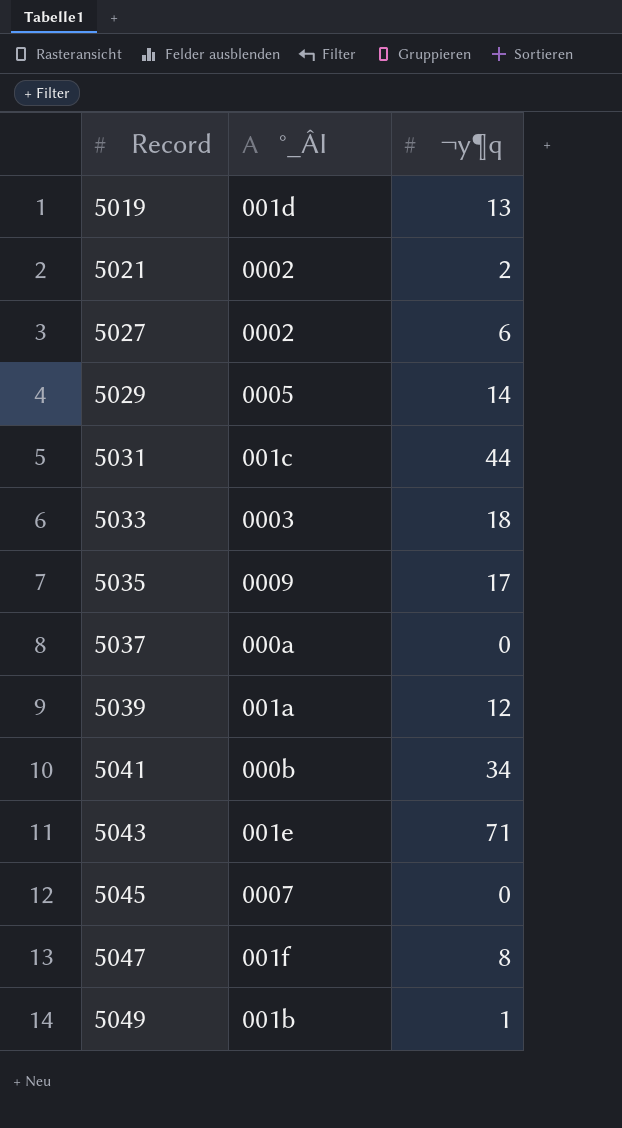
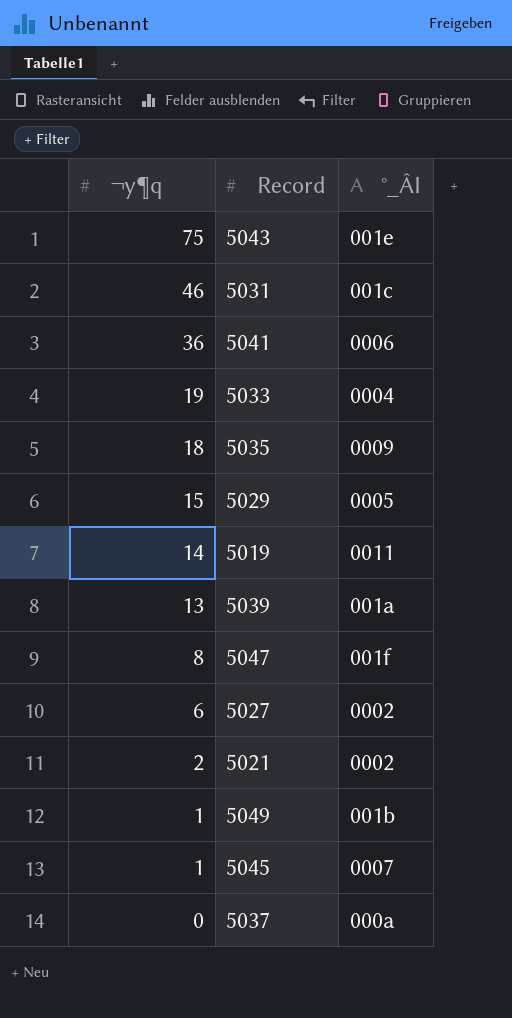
row order: Record ascending -> ¬y¶q descending
column ¬y¶q | position: 3 -> 1
5043 | ¬y¶q: 71 -> 75
5031 | ¬y¶q: 44 -> 46
5041 | ¬y¶q: 34 -> 36
5041 | °_ÂI: 000b -> 0006
5033 | ¬y¶q: 18 -> 19
5033 | °_ÂI: 0003 -> 0004
5035 | ¬y¶q: 17 -> 18
5029 | ¬y¶q: 14 -> 15
5019 | ¬y¶q: 13 -> 14
5019 | °_ÂI: 001d -> 0011
5039 | ¬y¶q: 12 -> 13
5045 | ¬y¶q: 0 -> 1

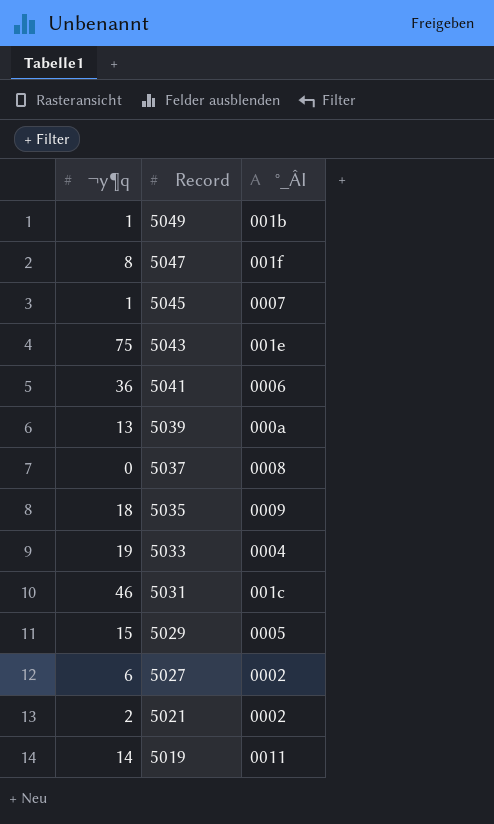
row order: ¬y¶q descending -> Record descending
5039 | °_ÂI: 001a -> 000a
5037 | °_ÂI: 000a -> 0008

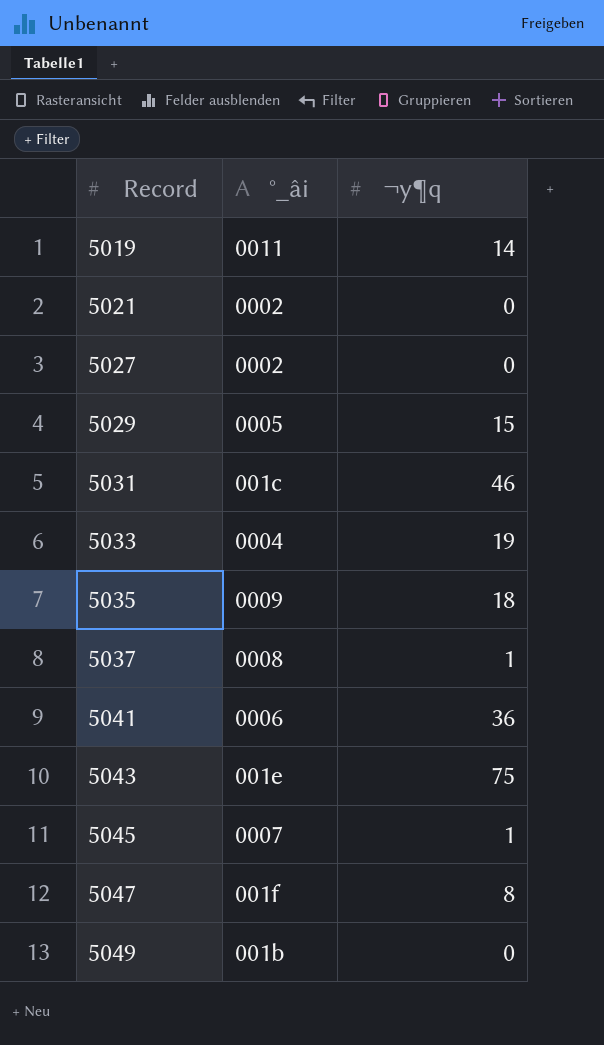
row order: Record descending -> Record ascending
column name: °_ÂI -> °_âi
column ¬y¶q | position: 1 -> 3
row 5039: 13 | 000a -> none
5021 | ¬y¶q: 2 -> 0
5027 | ¬y¶q: 6 -> 0
5037 | ¬y¶q: 0 -> 1
5049 | ¬y¶q: 1 -> 0

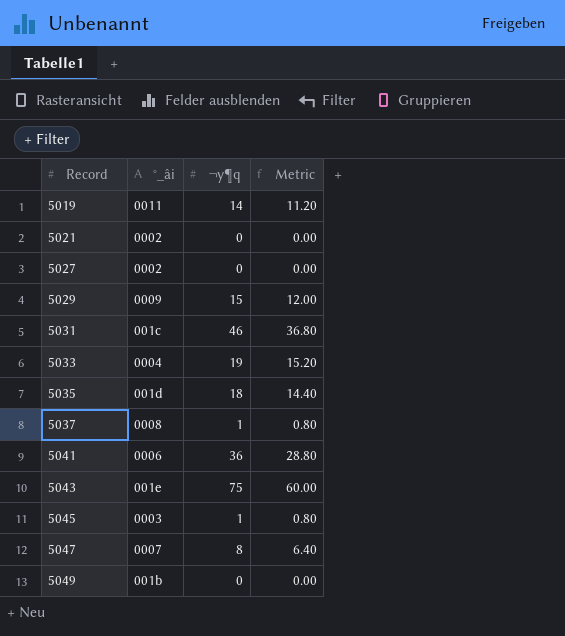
column Metric | formula: none -> [¬y¶q] * 0.8
5029 | °_âi: 0005 -> 0009
5035 | °_âi: 0009 -> 001d
5045 | °_âi: 0007 -> 0003
5047 | °_âi: 001f -> 0007

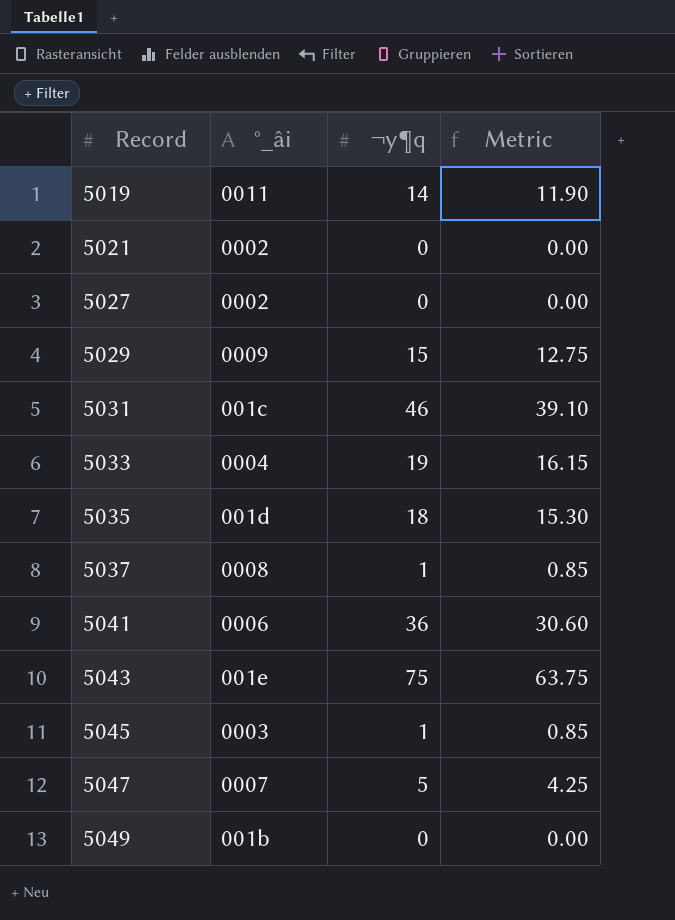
column Metric | formula: [¬y¶q] * 0.8 -> [¬y¶q] * 0.85
5047 | ¬y¶q: 8 -> 5

